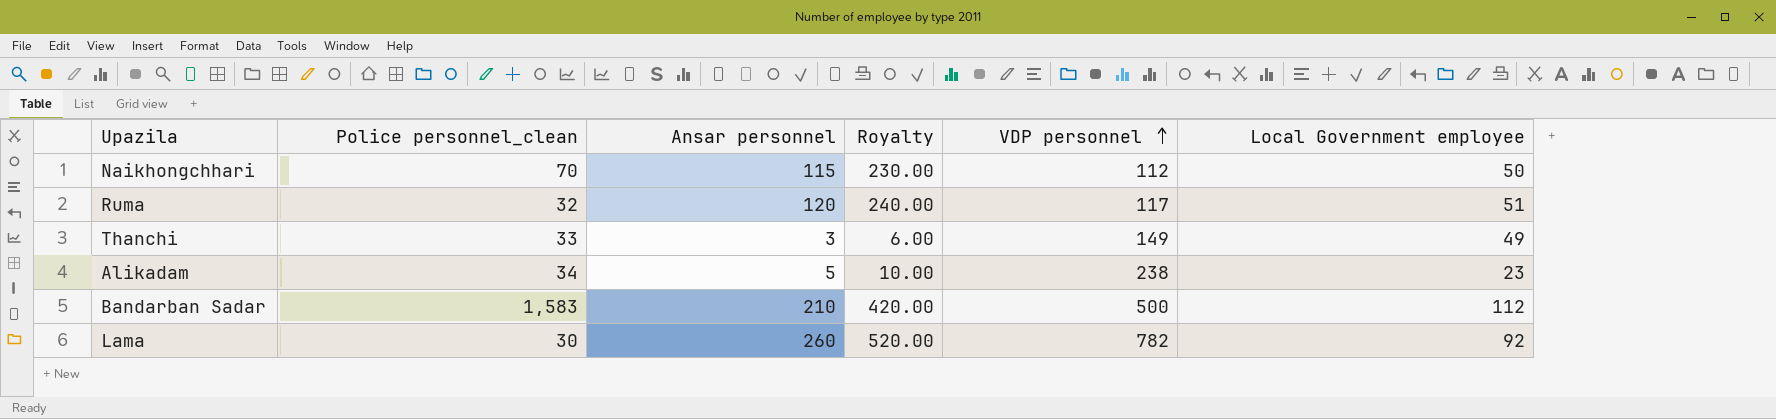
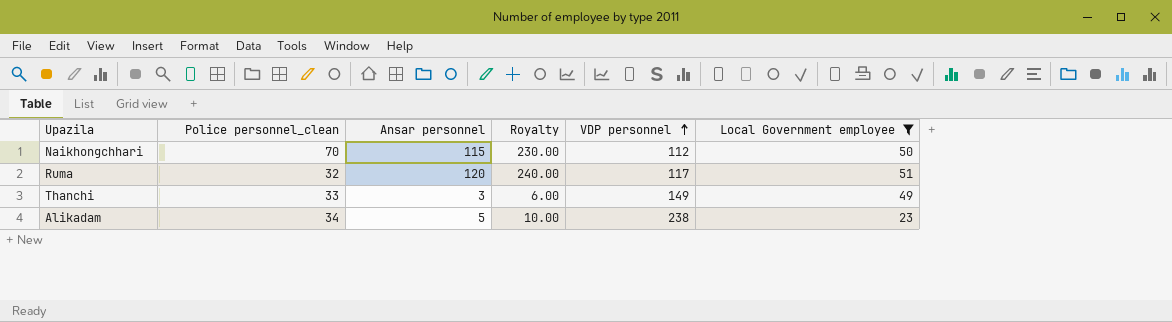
filter: none -> Local Government employee <= 51

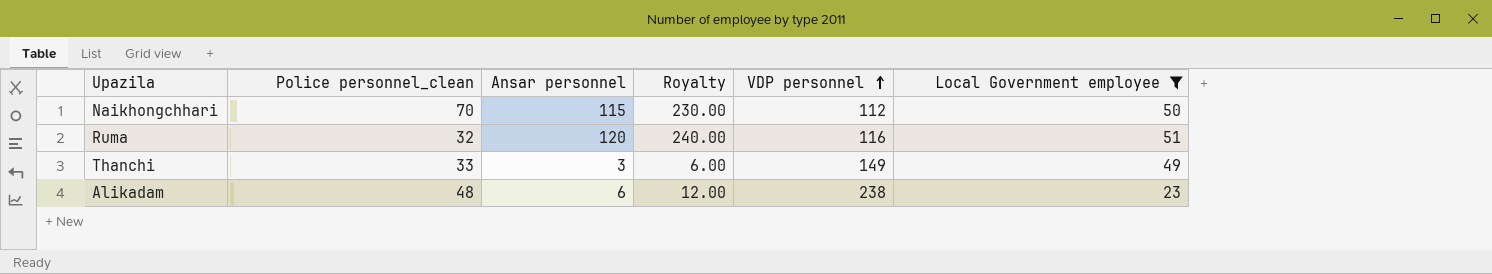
Ruma | VDP personnel: 117 -> 116
Alikadam | Police personnel_clean: 34 -> 48
Alikadam | Ansar personnel: 5 -> 6
Alikadam | Royalty: 10.00 -> 12.00

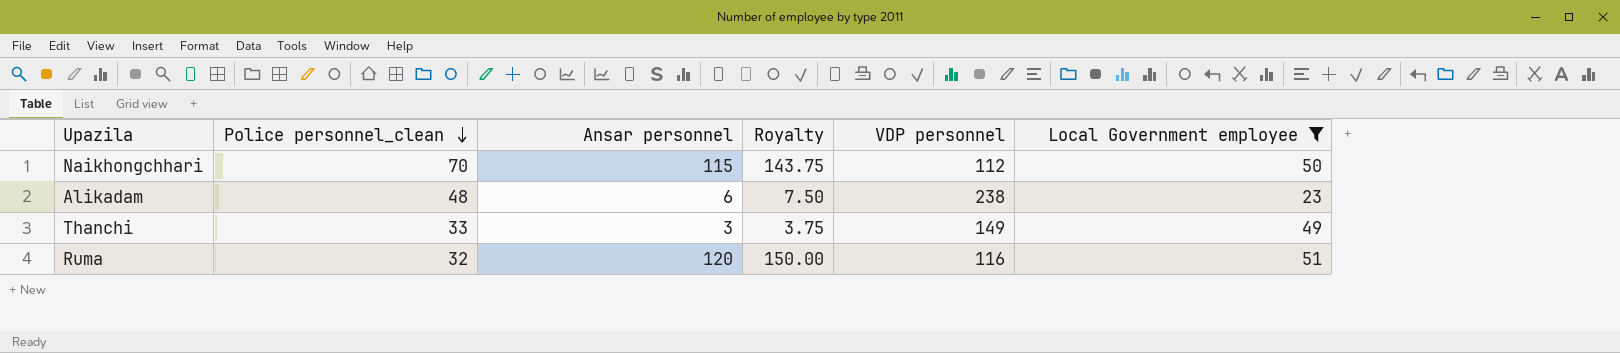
row order: VDP personnel ascending -> Police personnel_clean descending
column Royalty | formula: [Ansar personnel] * 2 -> [Ansar personnel] * 1.25

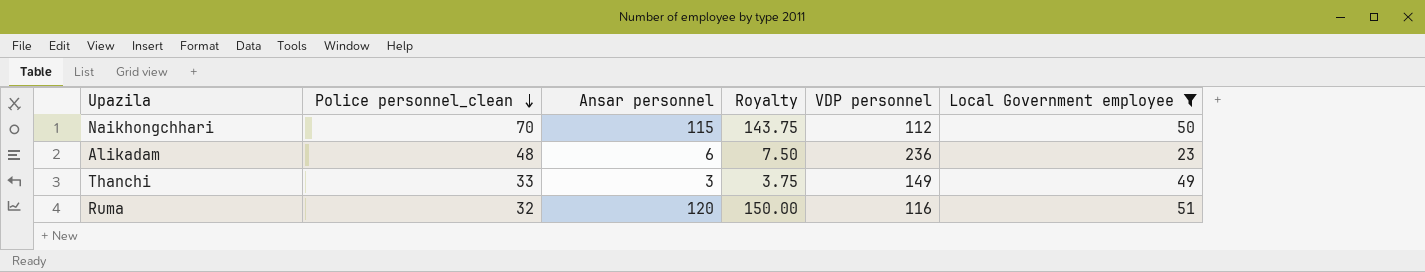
Alikadam | VDP personnel: 238 -> 236

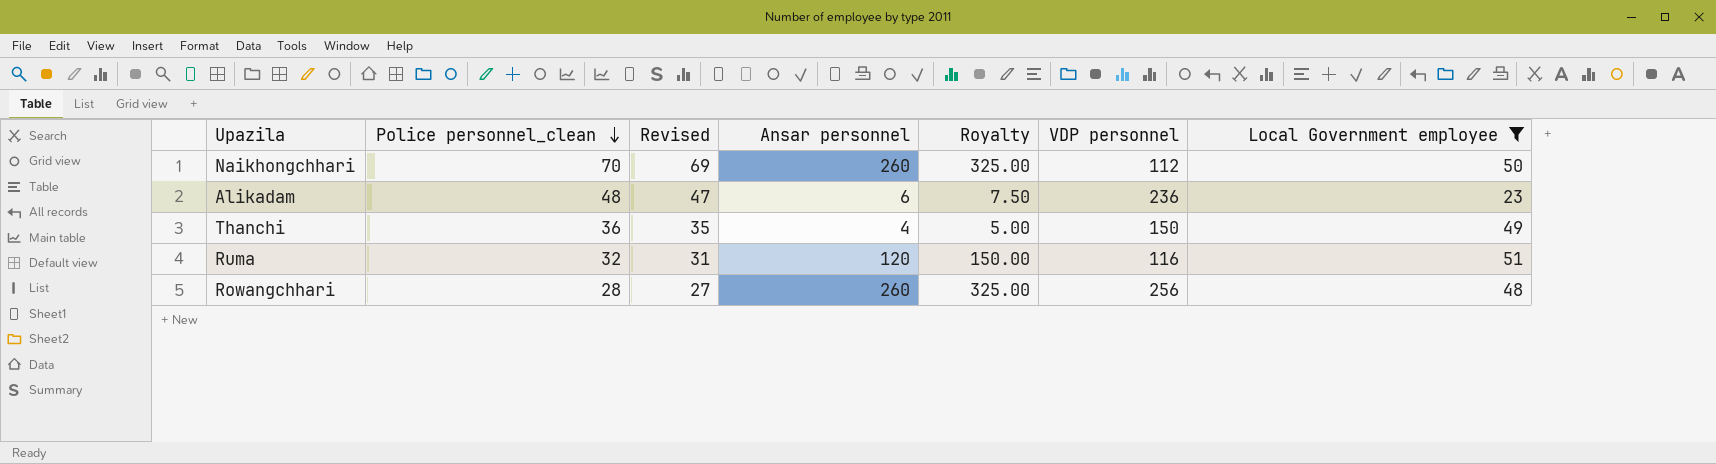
column Revised | formula: none -> [Police personnel_clean] - 1
Naikhongchhari | Ansar personnel: 115 -> 260
Naikhongchhari | Royalty: 143.75 -> 325.00
Thanchi | Police personnel_clean: 33 -> 36
Thanchi | Ansar personnel: 3 -> 4
Thanchi | Royalty: 3.75 -> 5.00
Thanchi | VDP personnel: 149 -> 150
row Rowangchhari: none -> 28 | 27 | 260 | 325.00 | 256 | 48

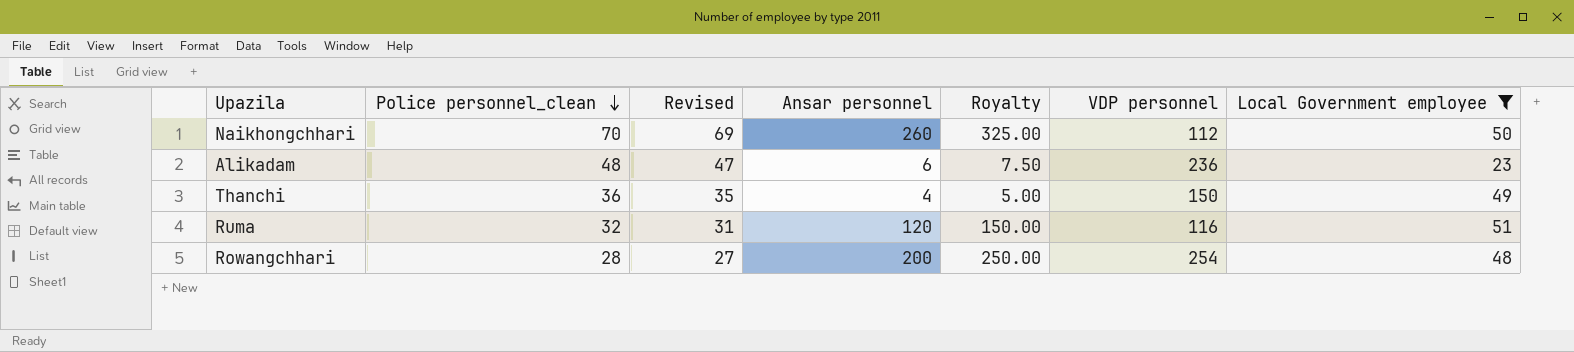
Rowangchhari | Ansar personnel: 260 -> 200
Rowangchhari | Royalty: 325.00 -> 250.00
Rowangchhari | VDP personnel: 256 -> 254

